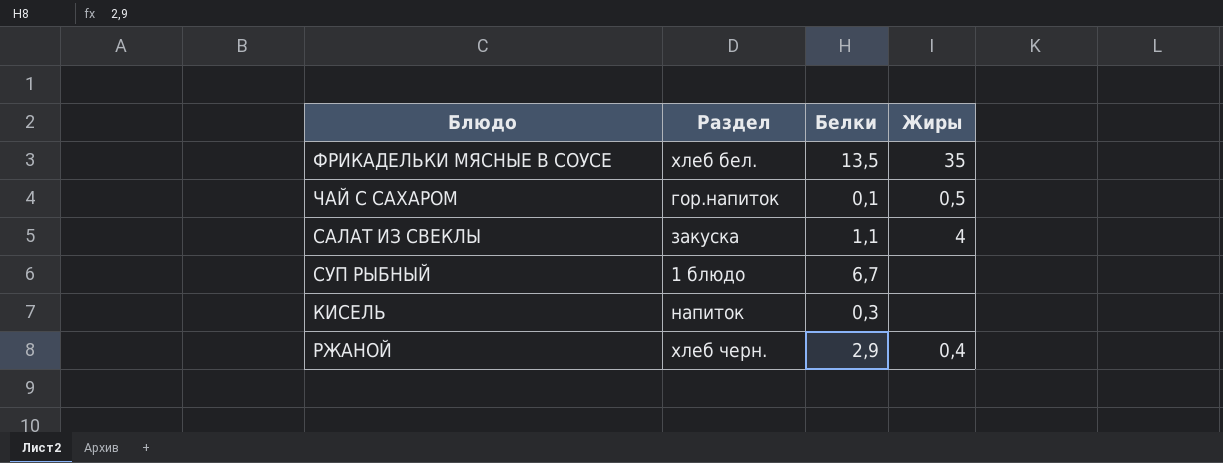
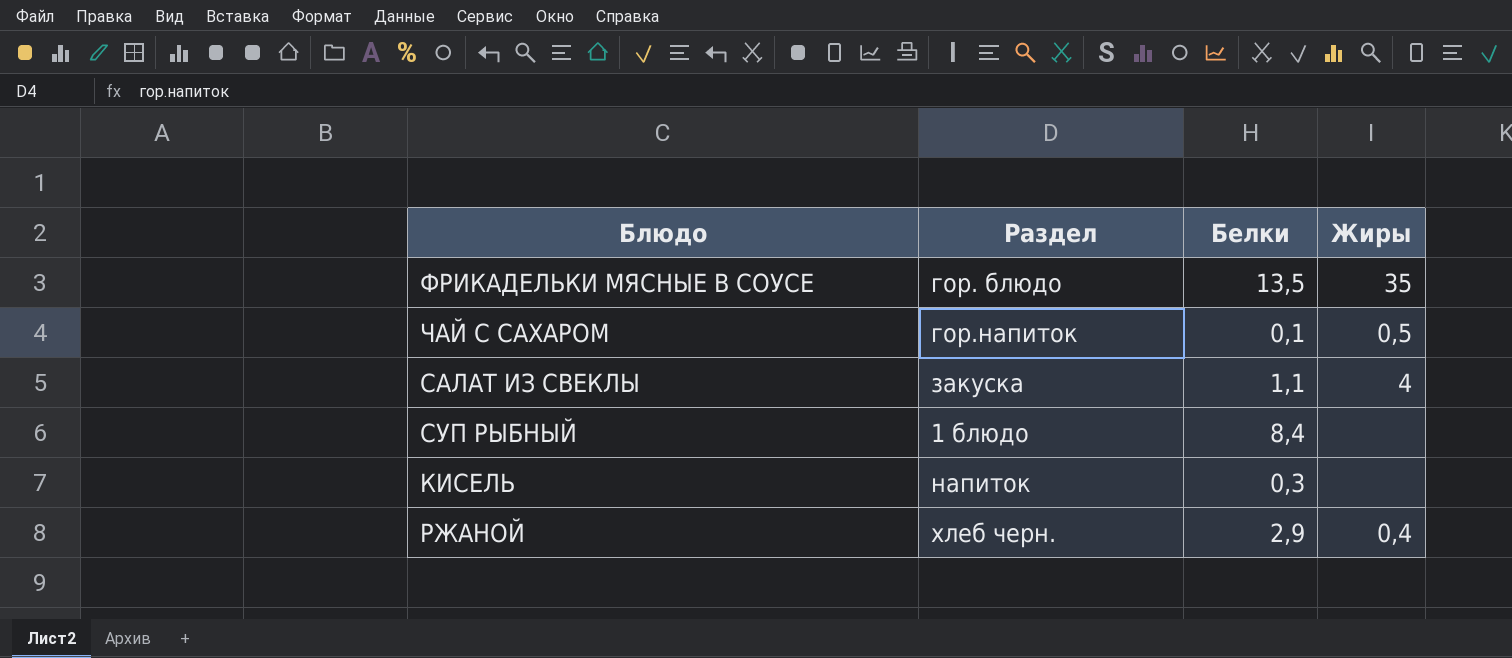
ФРИКАДЕЛЬКИ МЯСНЫЕ В СОУСЕ | Раздел: хлеб бел. -> гор. блюдо
СУП РЫБНЫЙ | Белки: 6,7 -> 8,4

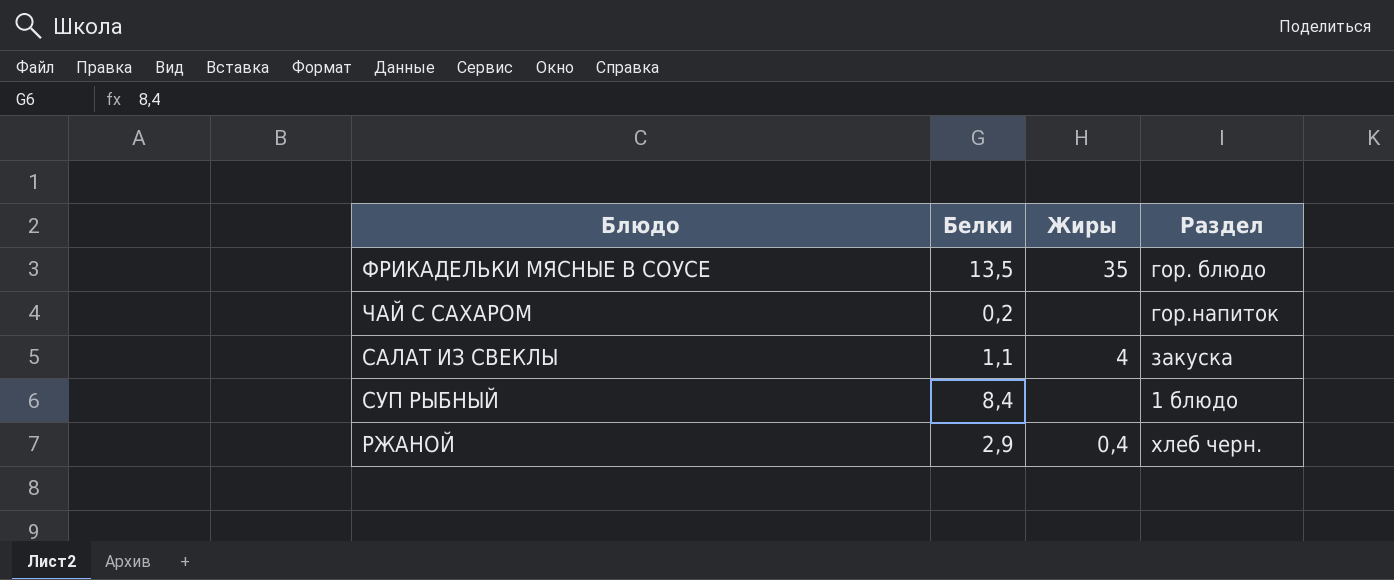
column Раздел | position: 2 -> 4
row КИСЕЛЬ: напиток | 0,3 | none -> none
ЧАЙ С САХАРОМ | Белки: 0,1 -> 0,2
ЧАЙ С САХАРОМ | Жиры: 0,5 -> none

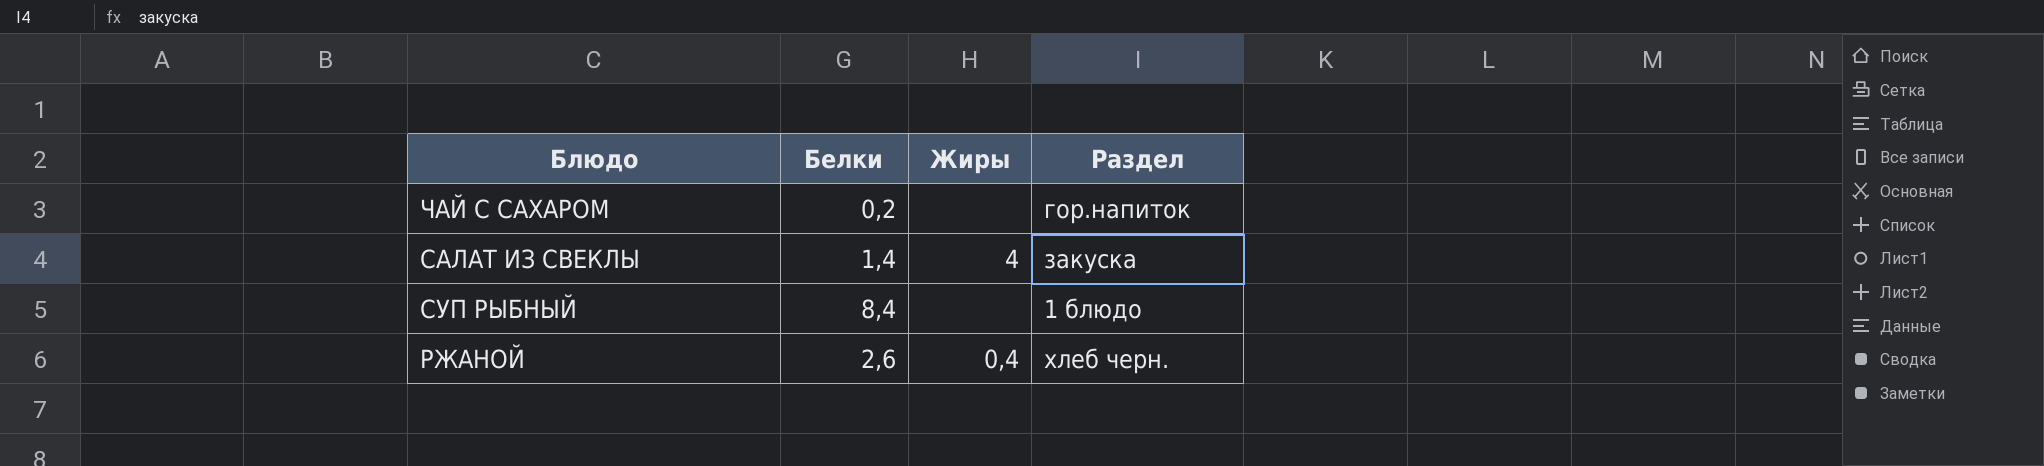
row ФРИКАДЕЛЬКИ МЯСНЫЕ В СОУСЕ: 13,5 | 35 | гор. блюдо -> none
САЛАТ ИЗ СВЕКЛЫ | Белки: 1,1 -> 1,4
РЖАНОЙ | Белки: 2,9 -> 2,6

